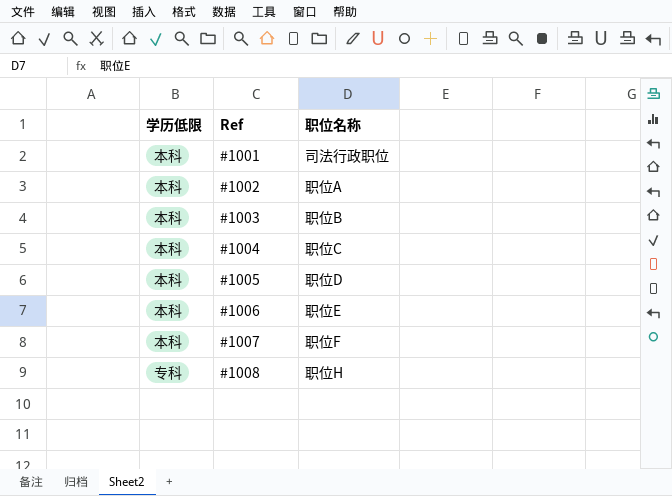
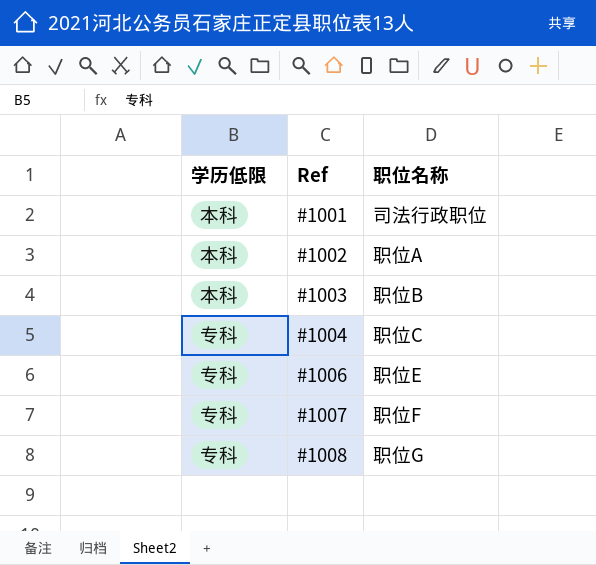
row #1005: 本科 | 职位D -> none
#1004 | 学历低限: 本科 -> 专科
#1006 | 学历低限: 本科 -> 专科
#1007 | 学历低限: 本科 -> 专科
#1008 | 职位名称: 职位H -> 职位G

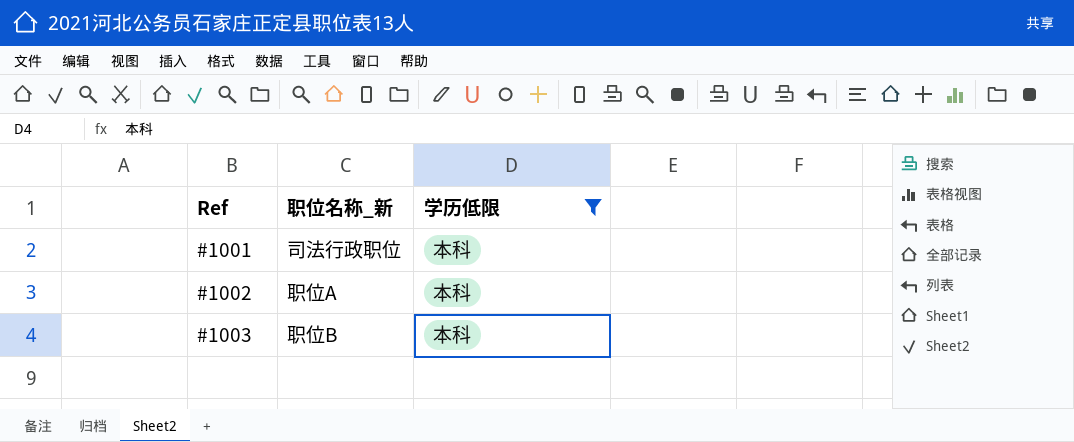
filter: none -> 学历低限 = 本科
column name: 职位名称 -> 职位名称_新
column 学历低限 | position: 1 -> 3

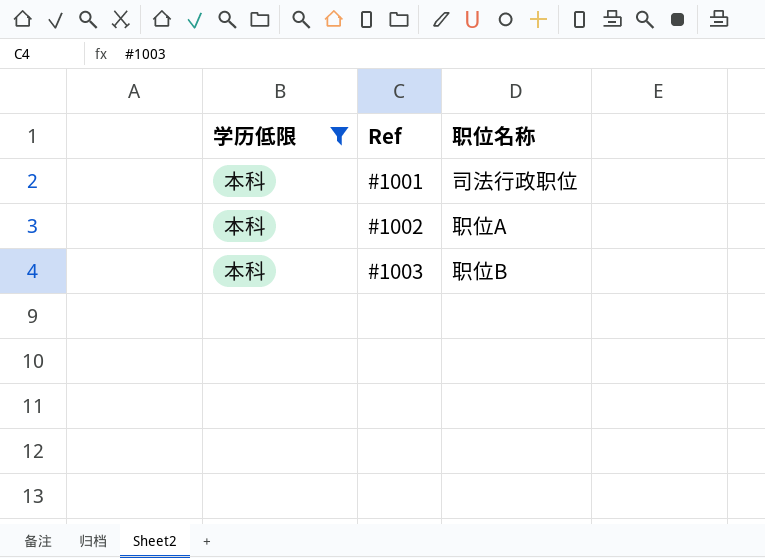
column 学历低限 | position: 3 -> 1
column name: 职位名称_新 -> 职位名称

